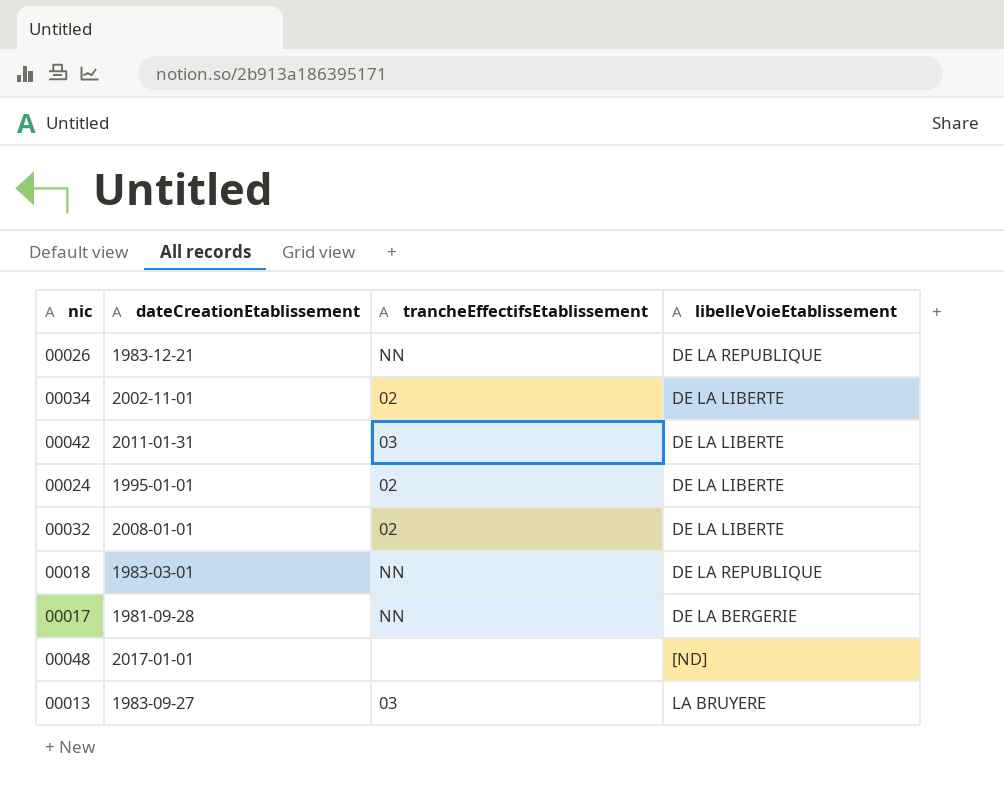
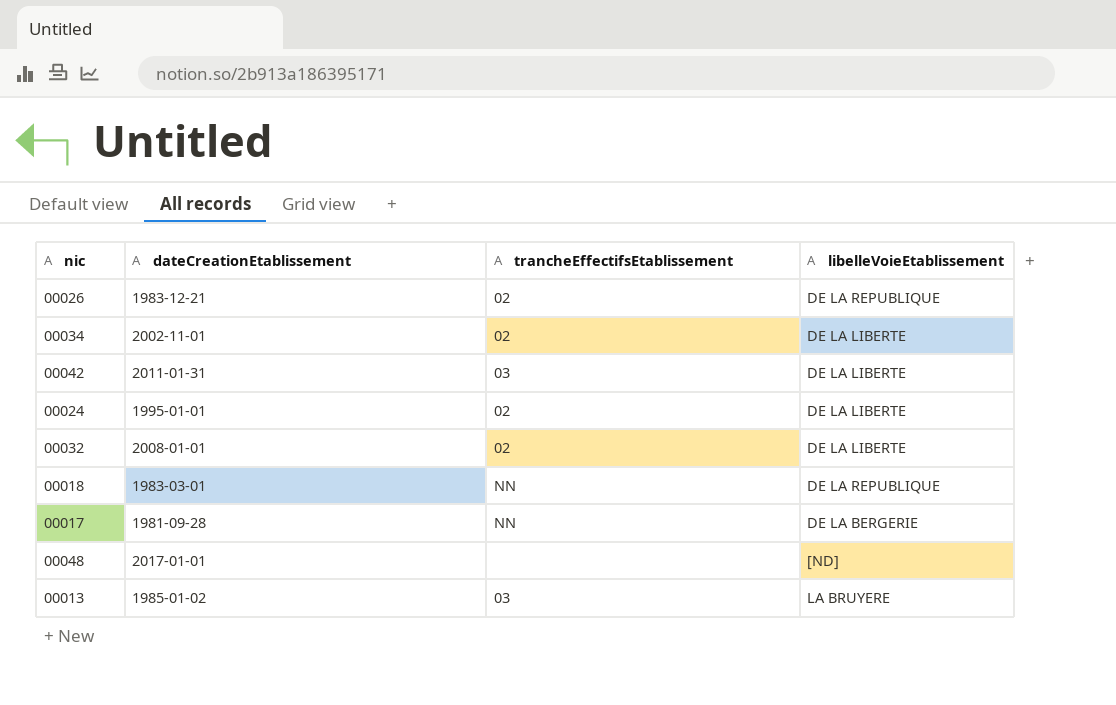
00026 | trancheEffectifsEtablissement: NN -> 02
00013 | dateCreationEtablissement: 1983-09-27 -> 1985-01-02

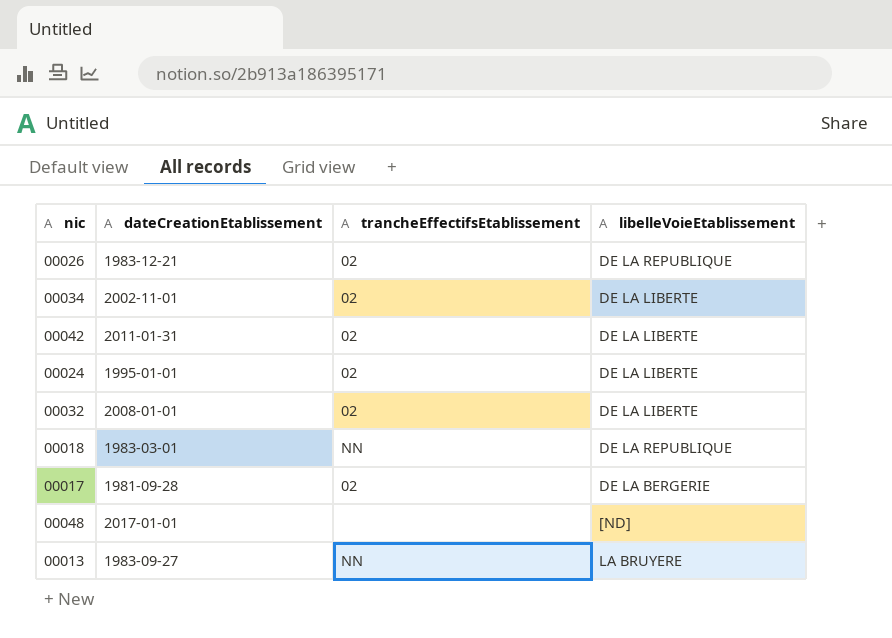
00042 | trancheEffectifsEtablissement: 03 -> 02
00017 | trancheEffectifsEtablissement: NN -> 02
00013 | dateCreationEtablissement: 1985-01-02 -> 1983-09-27
00013 | trancheEffectifsEtablissement: 03 -> NN

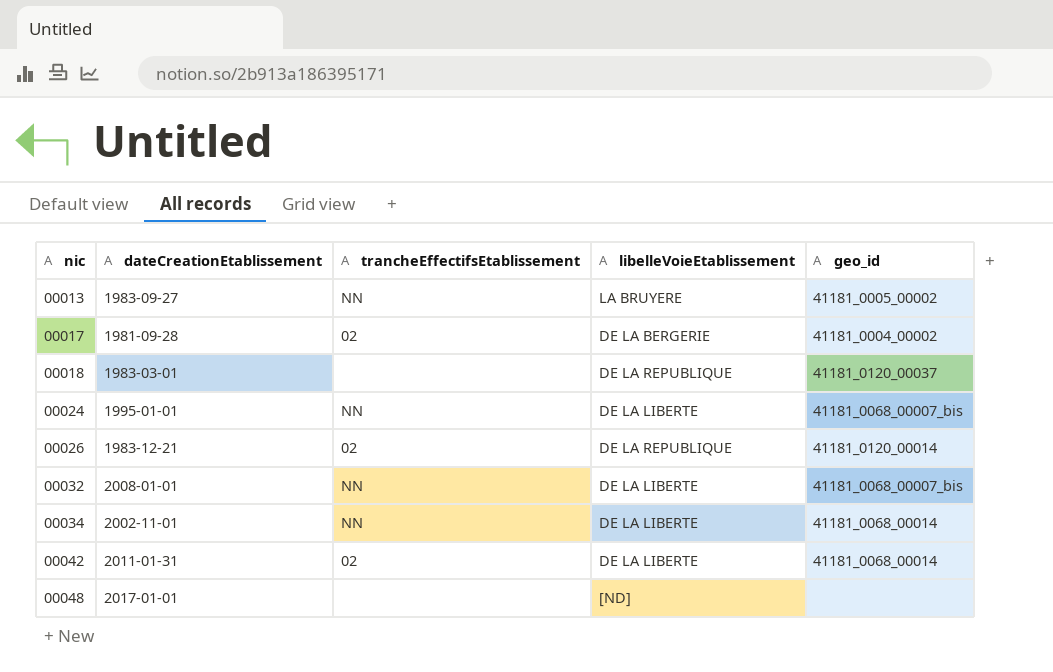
row order: none -> nic ascending
column geo_id | position: none -> 5
00018 | trancheEffectifsEtablissement: NN -> none
00024 | trancheEffectifsEtablissement: 02 -> NN
00032 | trancheEffectifsEtablissement: 02 -> NN
00034 | trancheEffectifsEtablissement: 02 -> NN

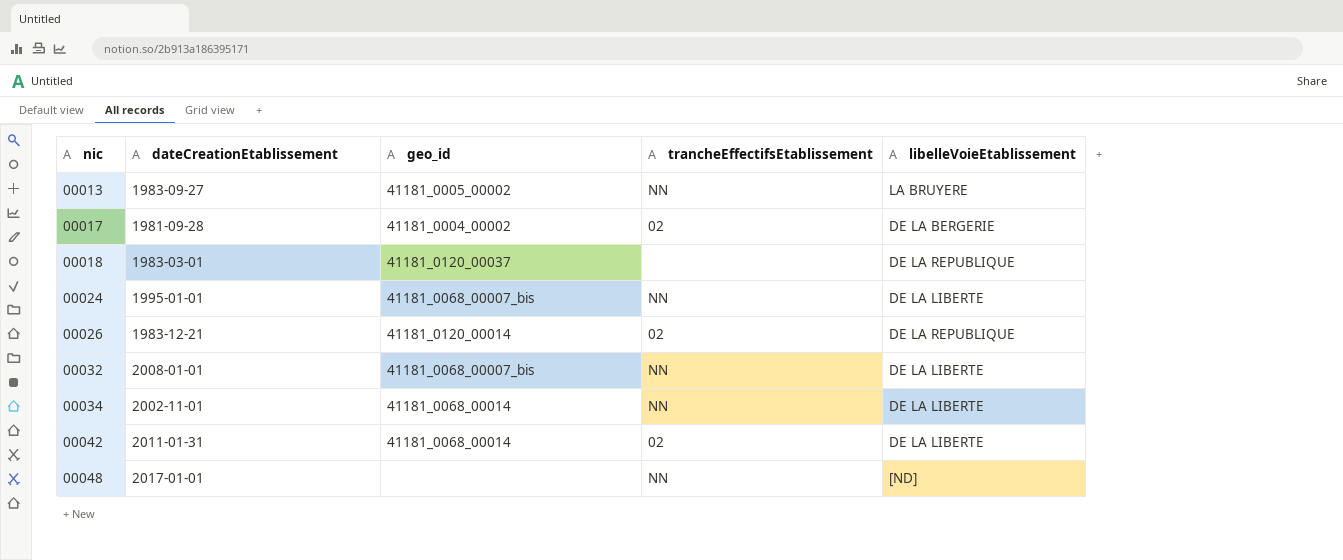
column geo_id | position: 5 -> 3
00048 | trancheEffectifsEtablissement: none -> NN

